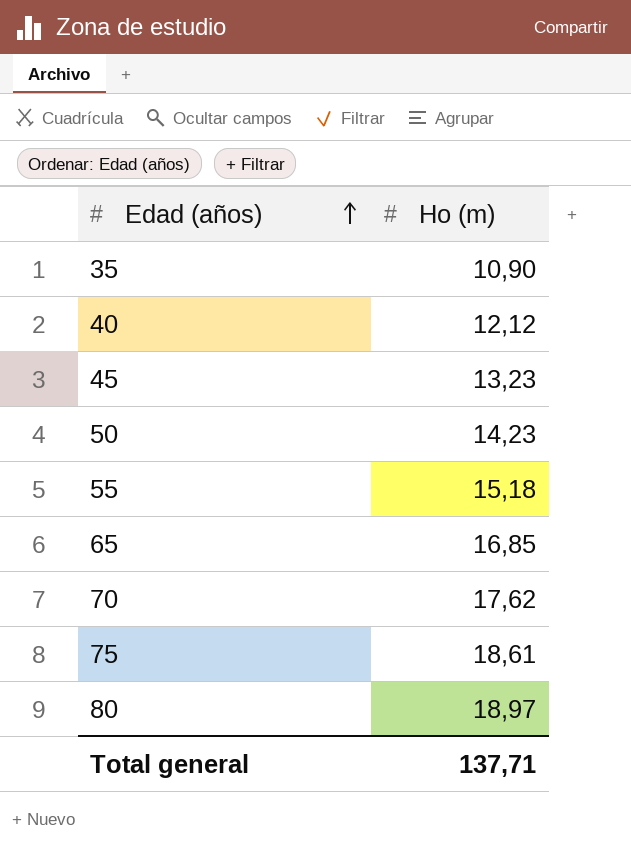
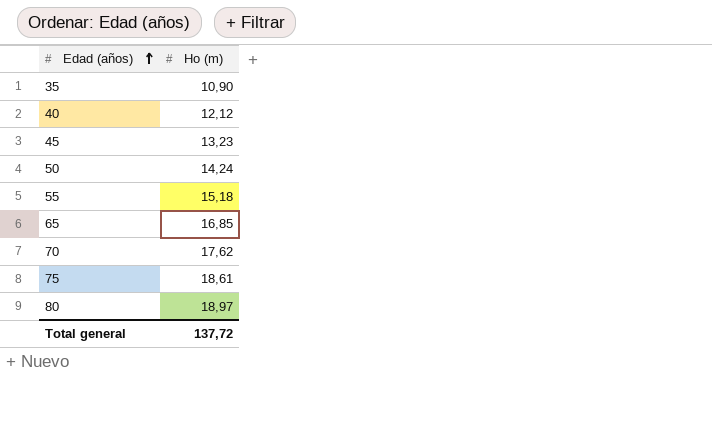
50 | Ho (m): 14,23 -> 14,24
Total general | Ho (m): 137,71 -> 137,72

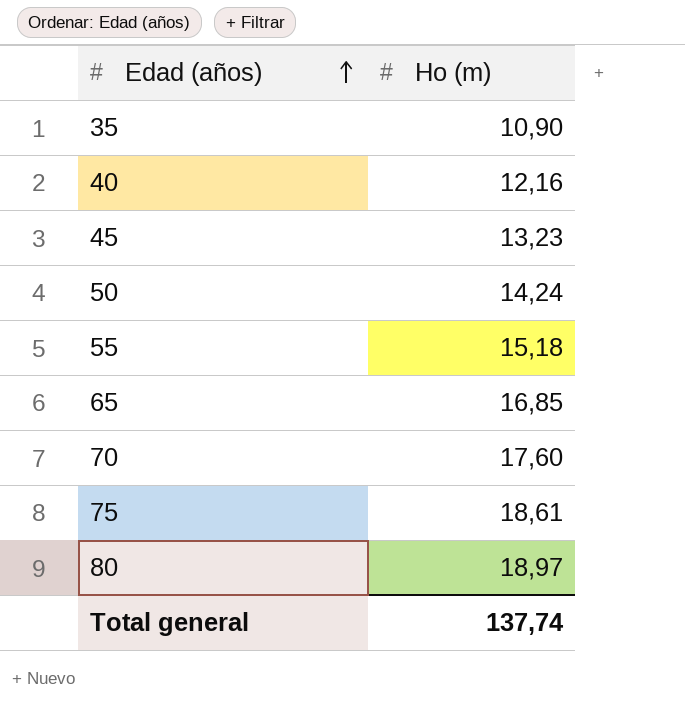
40 | Ho (m): 12,12 -> 12,16
70 | Ho (m): 17,62 -> 17,60
Total general | Ho (m): 137,72 -> 137,74

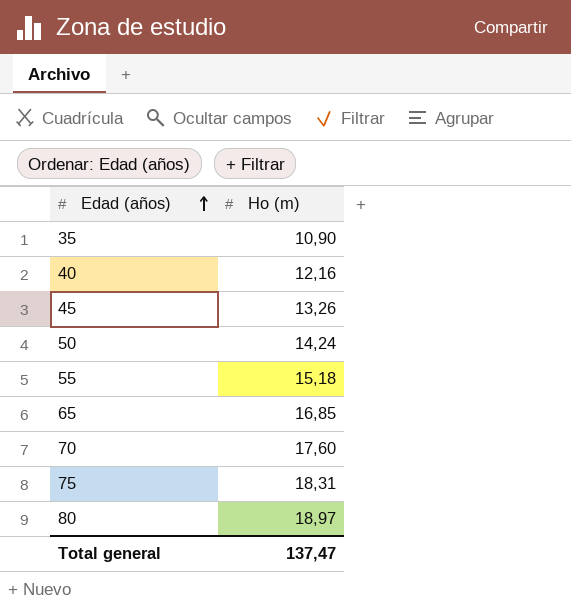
45 | Ho (m): 13,23 -> 13,26
75 | Ho (m): 18,61 -> 18,31
Total general | Ho (m): 137,74 -> 137,47

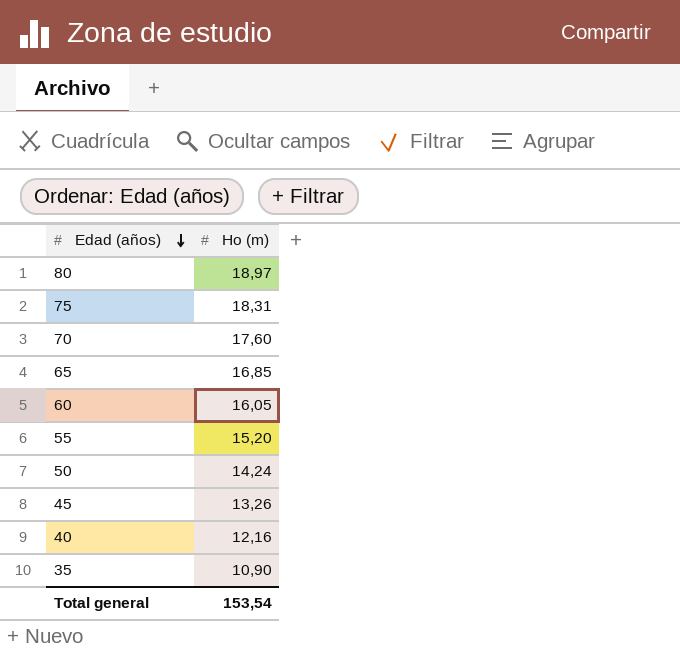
row order: Edad (años) ascending -> Edad (años) descending
row 60: none -> 16,05
55 | Ho (m): 15,18 -> 15,20
Total general | Ho (m): 137,47 -> 153,54

